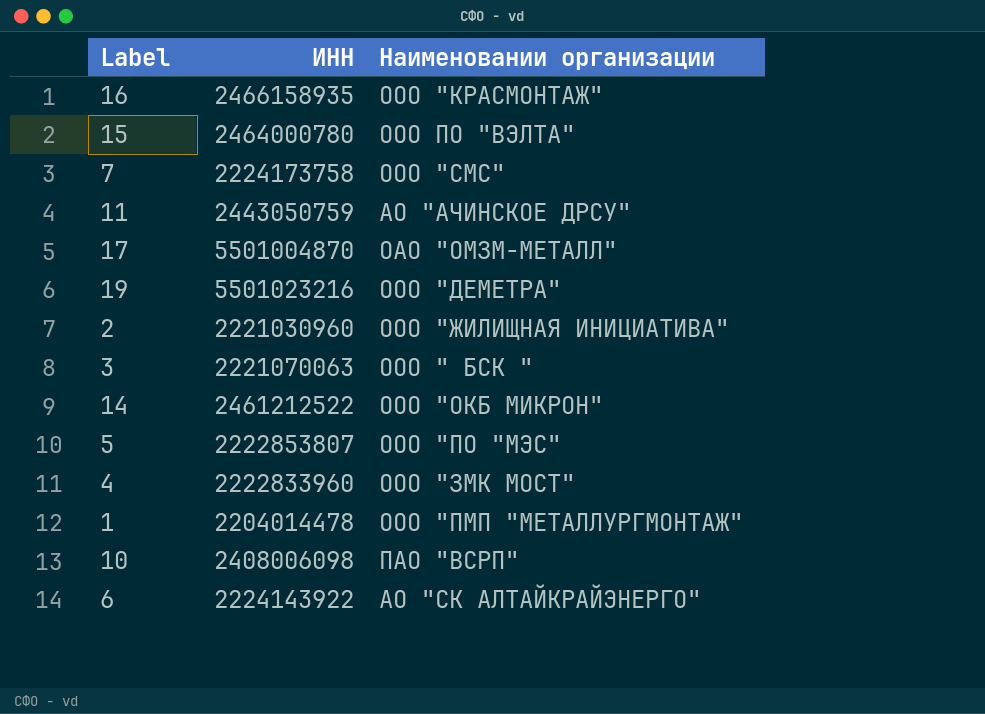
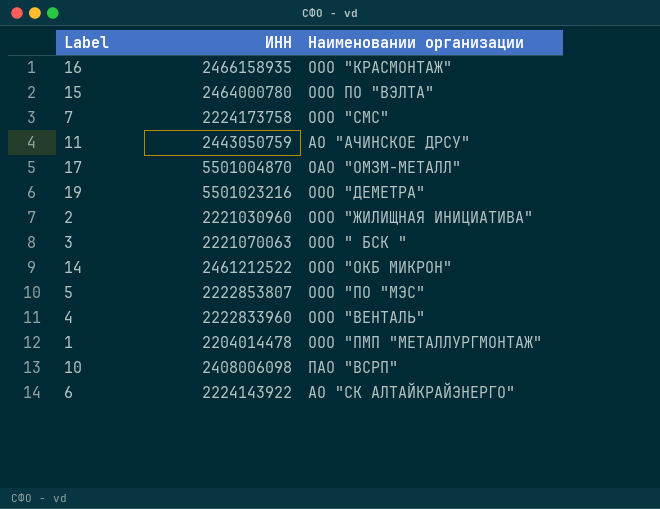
4 | Наименовании организации: ООО "ЗМК МОСТ" -> ООО "ВЕНТАЛЬ"

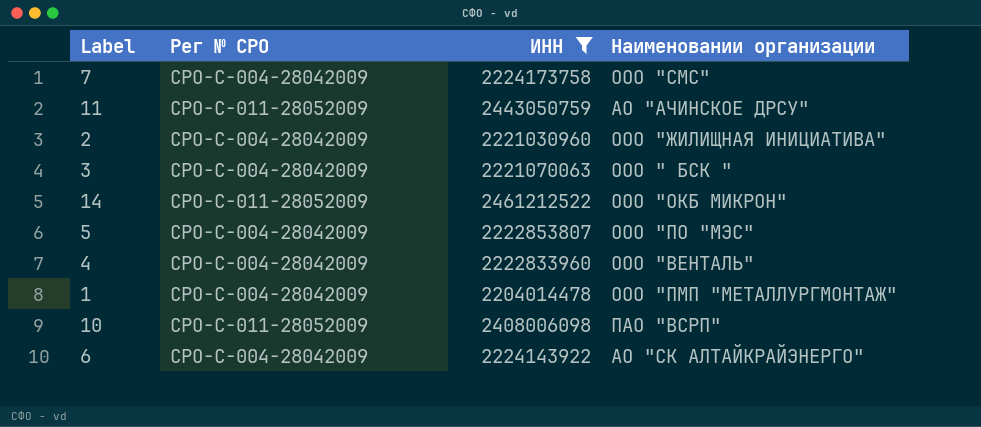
filter: none -> ИНН <= 2461212522
column Рег № СРО | position: none -> 2

